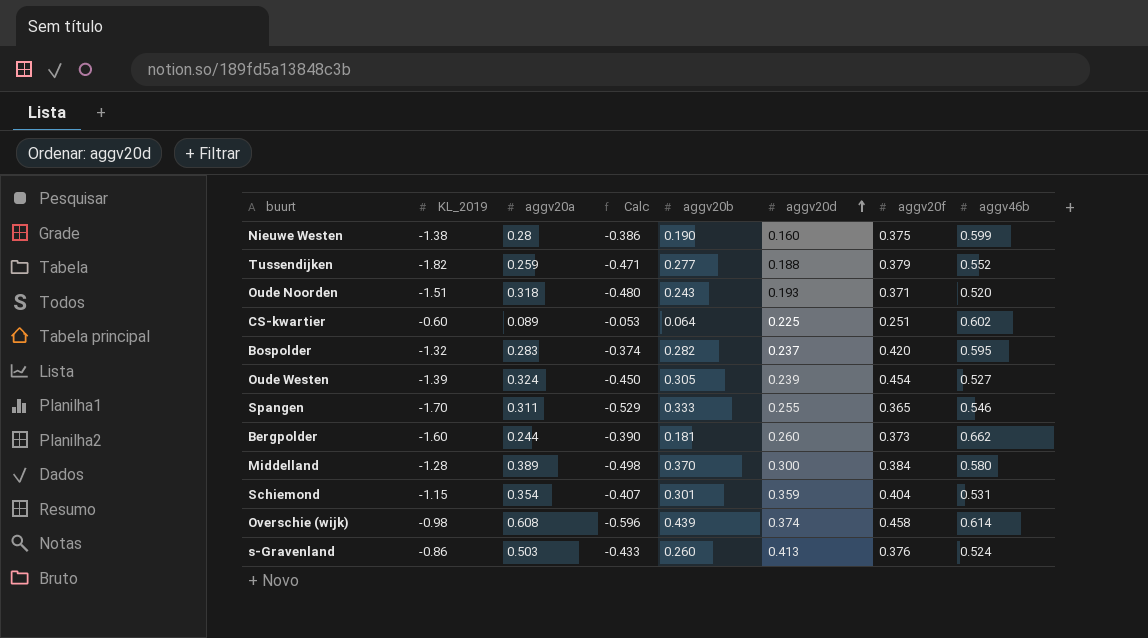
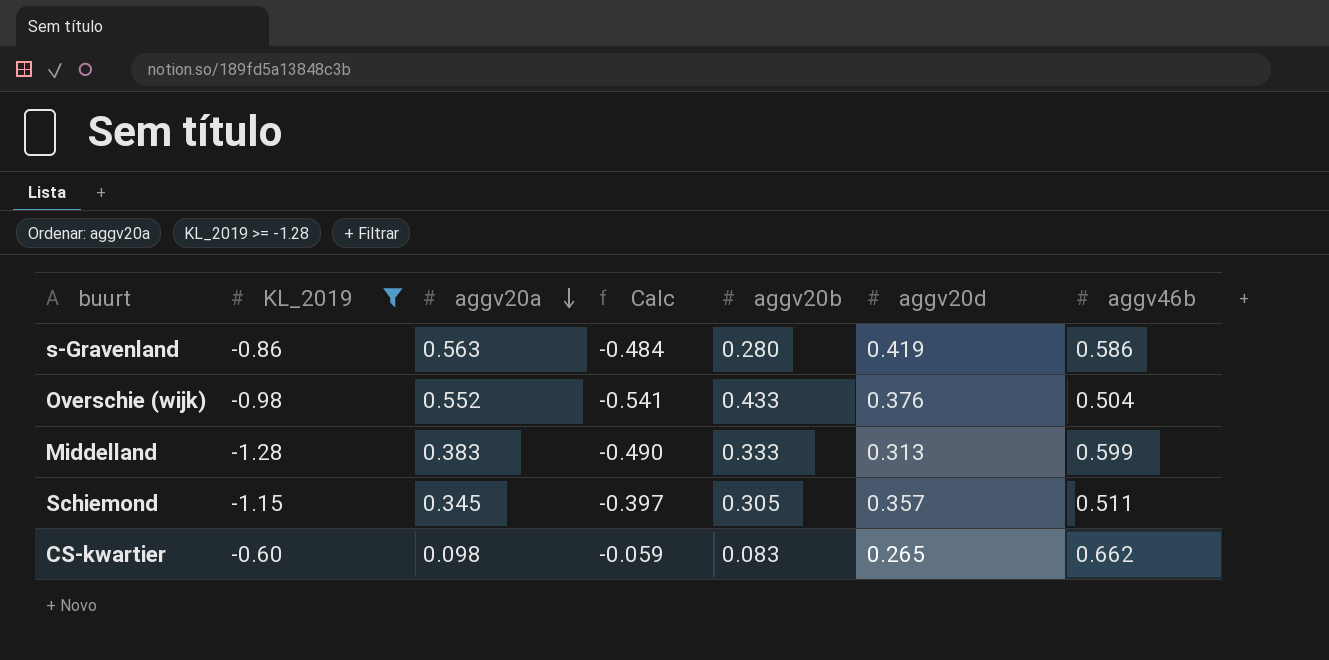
filter: none -> KL_2019 >= -1.28
row order: aggv20d ascending -> aggv20a descending
column aggv20f | position: 7 -> none
s-Gravenland | aggv20a: 0.503 -> 0.563
s-Gravenland | Calc: -0.433 -> -0.484
s-Gravenland | aggv20b: 0.260 -> 0.280
s-Gravenland | aggv20d: 0.413 -> 0.419
s-Gravenland | aggv46b: 0.524 -> 0.586
Overschie (wijk) | aggv20a: 0.608 -> 0.552
Overschie (wijk) | Calc: -0.596 -> -0.541
Overschie (wijk) | aggv20b: 0.439 -> 0.433
Overschie (wijk) | aggv20d: 0.374 -> 0.376
Overschie (wijk) | aggv46b: 0.614 -> 0.504
Middelland | aggv20a: 0.389 -> 0.383
Middelland | Calc: -0.498 -> -0.490
Middelland | aggv20b: 0.370 -> 0.333
Middelland | aggv20d: 0.300 -> 0.313
Middelland | aggv46b: 0.580 -> 0.599
Schiemond | aggv20a: 0.354 -> 0.345
Schiemond | Calc: -0.407 -> -0.397
Schiemond | aggv20b: 0.301 -> 0.305
Schiemond | aggv20d: 0.359 -> 0.357
Schiemond | aggv46b: 0.531 -> 0.511
CS-kwartier | aggv20a: 0.089 -> 0.098
CS-kwartier | Calc: -0.053 -> -0.059
CS-kwartier | aggv20b: 0.064 -> 0.083
CS-kwartier | aggv20d: 0.225 -> 0.265
CS-kwartier | aggv46b: 0.602 -> 0.662

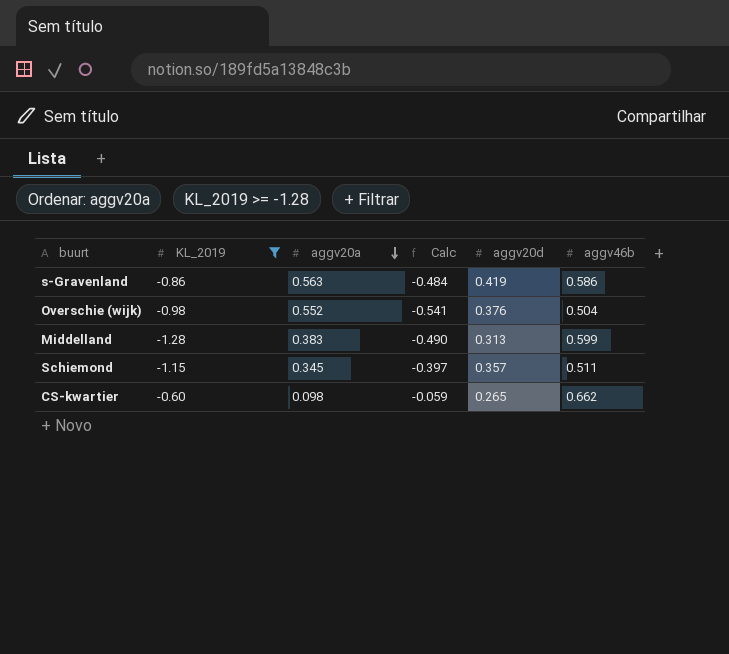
column aggv20b | position: 5 -> none

